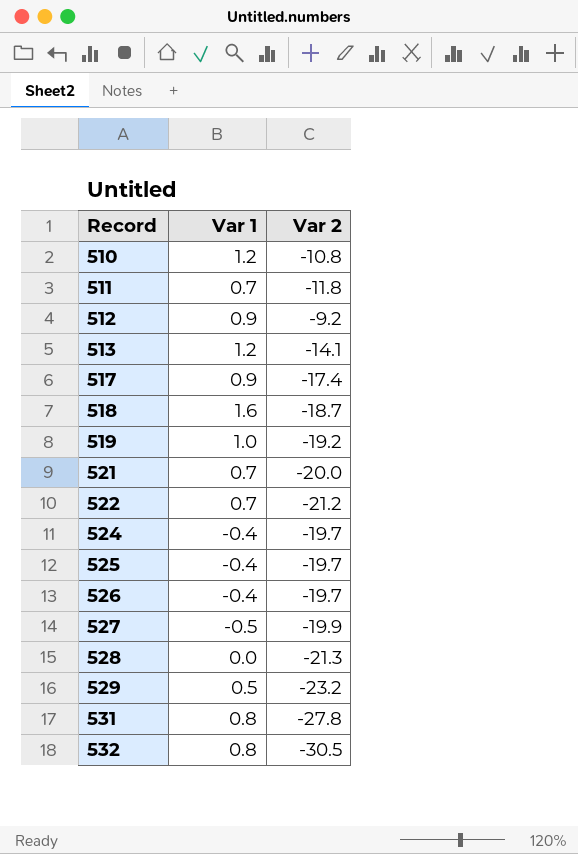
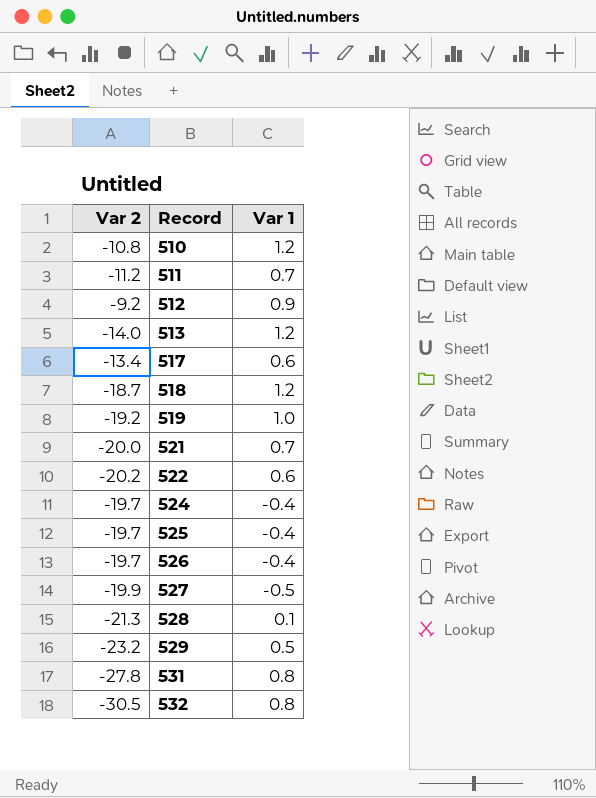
column Var 2 | position: 3 -> 1
511 | Var 2: -11.8 -> -11.2
513 | Var 2: -14.1 -> -14.0
517 | Var 2: -17.4 -> -13.4
517 | Var 1: 0.9 -> 0.6
518 | Var 1: 1.6 -> 1.2
522 | Var 2: -21.2 -> -20.2
522 | Var 1: 0.7 -> 0.6
528 | Var 1: 0.0 -> 0.1

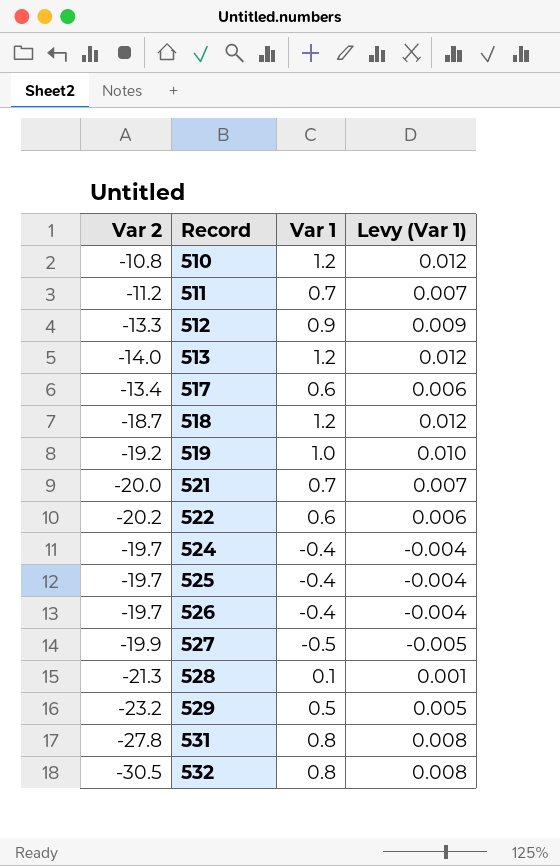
column Levy (Var 1) | formula: none -> [Var 1] * 0.01
512 | Var 2: -9.2 -> -13.3

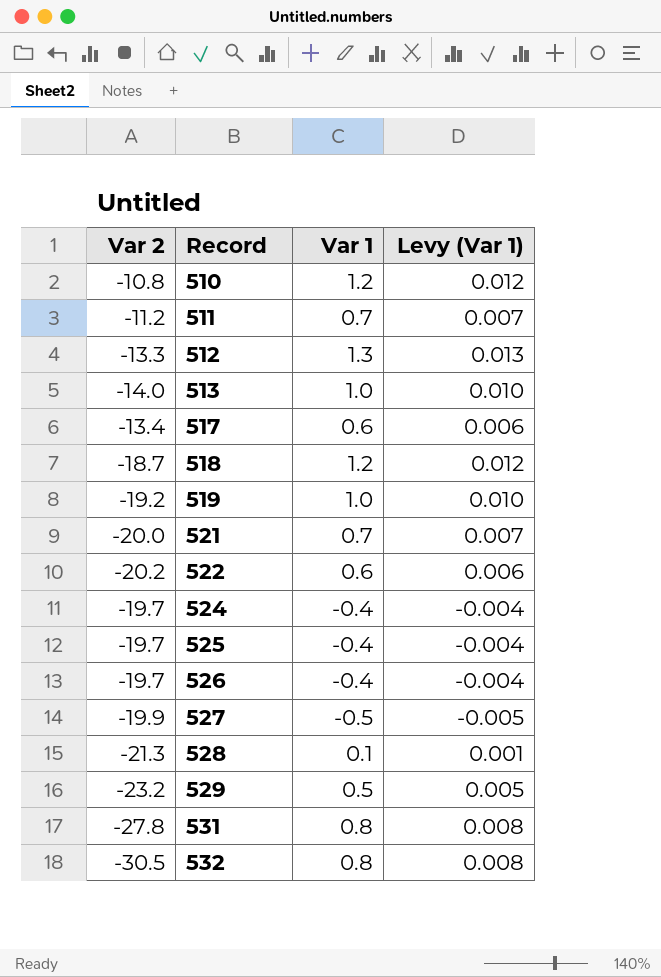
512 | Var 1: 0.9 -> 1.3
512 | Levy (Var 1): 0.009 -> 0.013
513 | Var 1: 1.2 -> 1.0
513 | Levy (Var 1): 0.012 -> 0.010

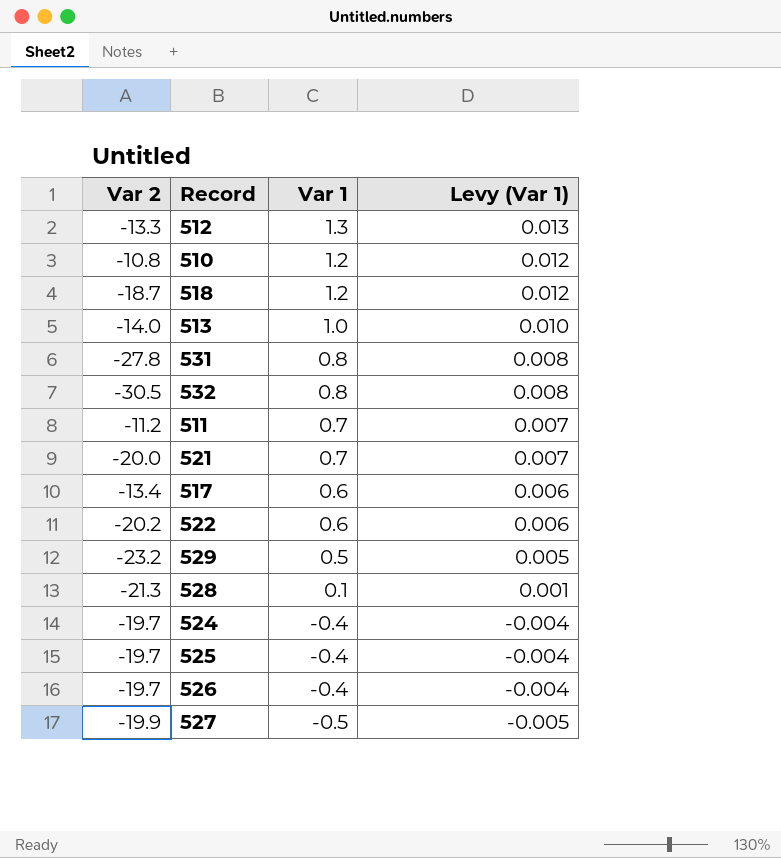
row order: Record ascending -> Var 1 descending
row 519: -19.2 | 1.0 | 0.010 -> none

